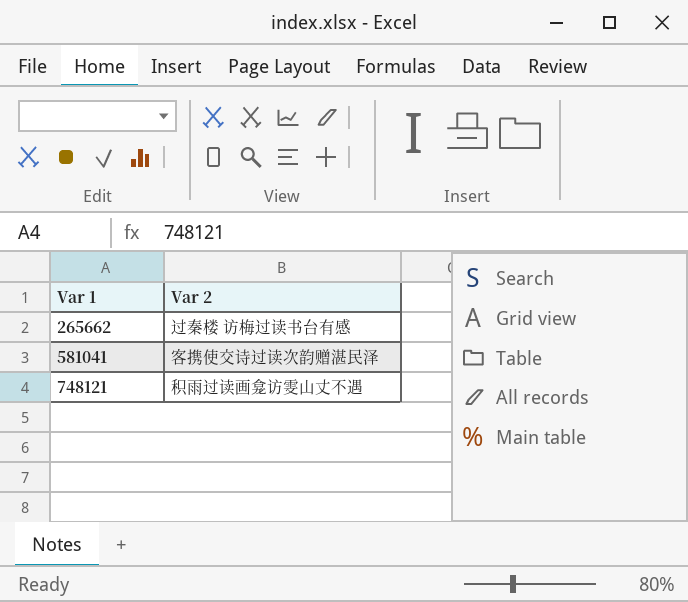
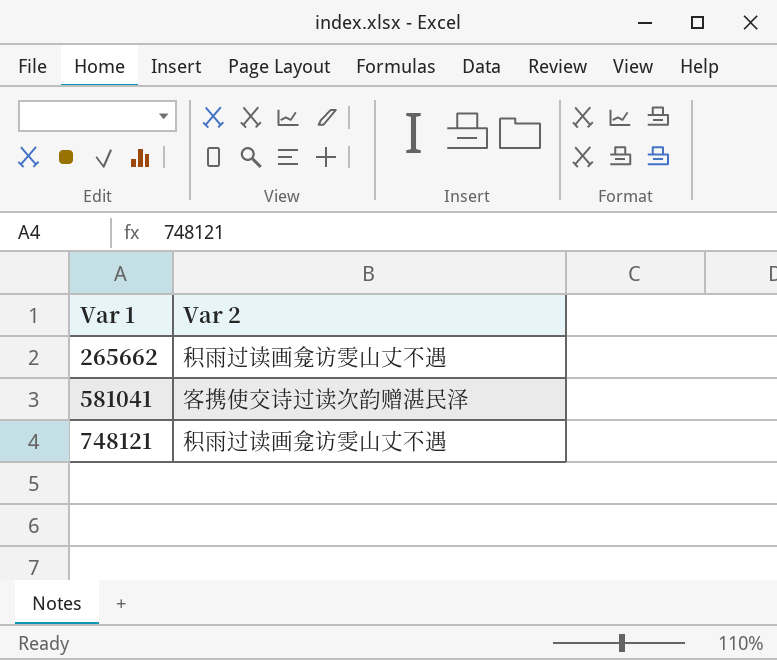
265662 | Var 2: 过秦楼 访梅过读书台有感 -> 积雨过读画龛访雯山丈不遇

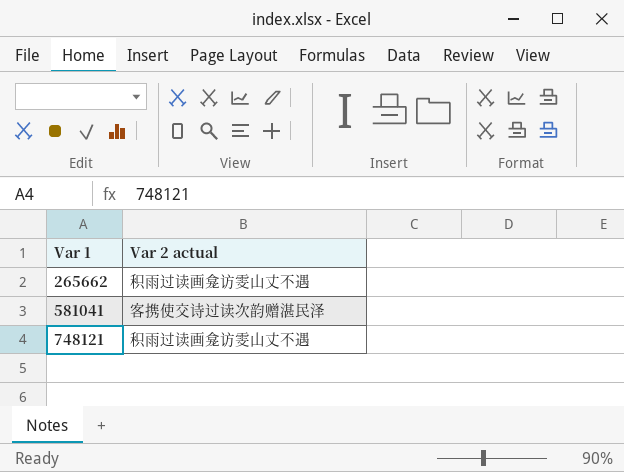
column name: Var 2 -> Var 2 actual

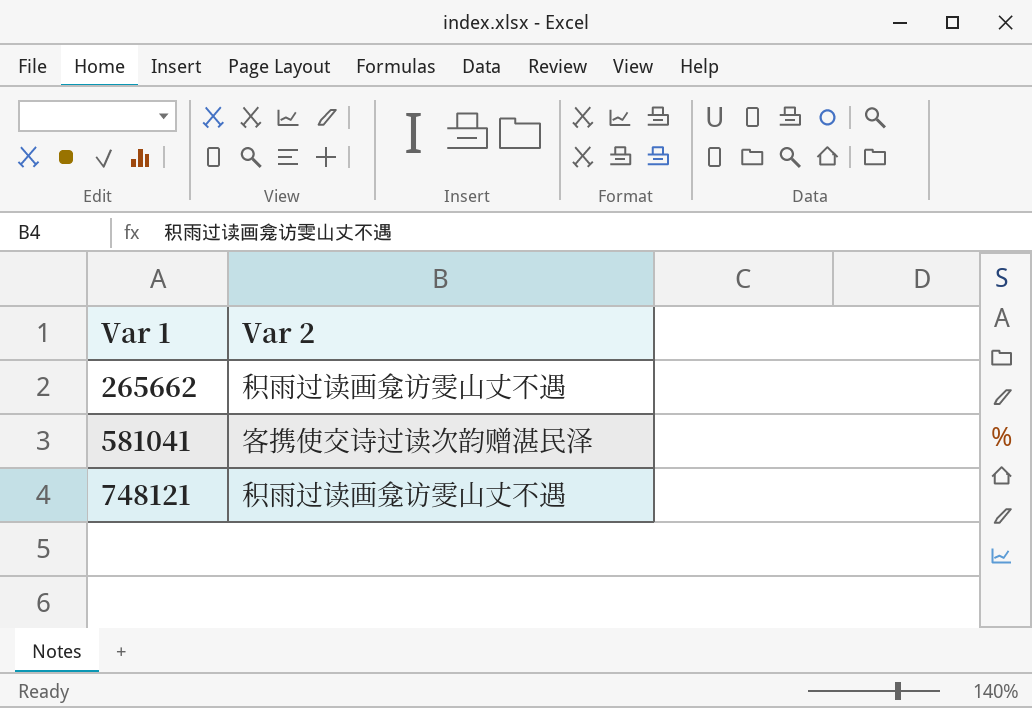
column name: Var 2 actual -> Var 2

